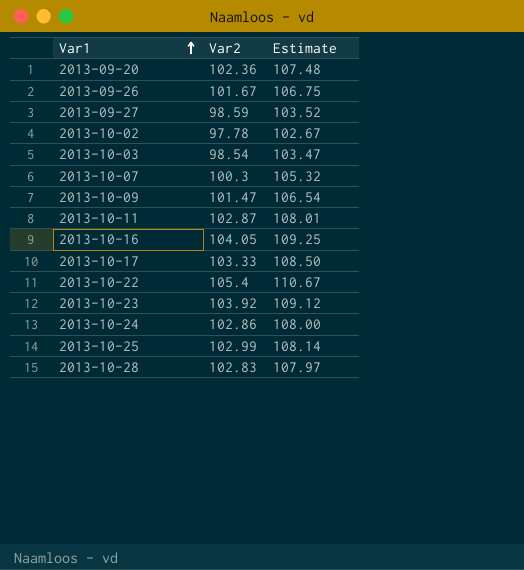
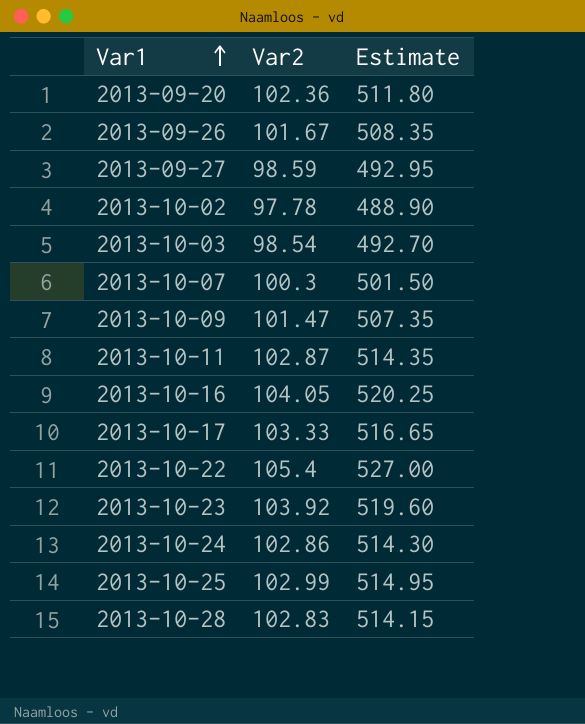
column Estimate | formula: [Var2] * 1.05 -> [Var2] * 5

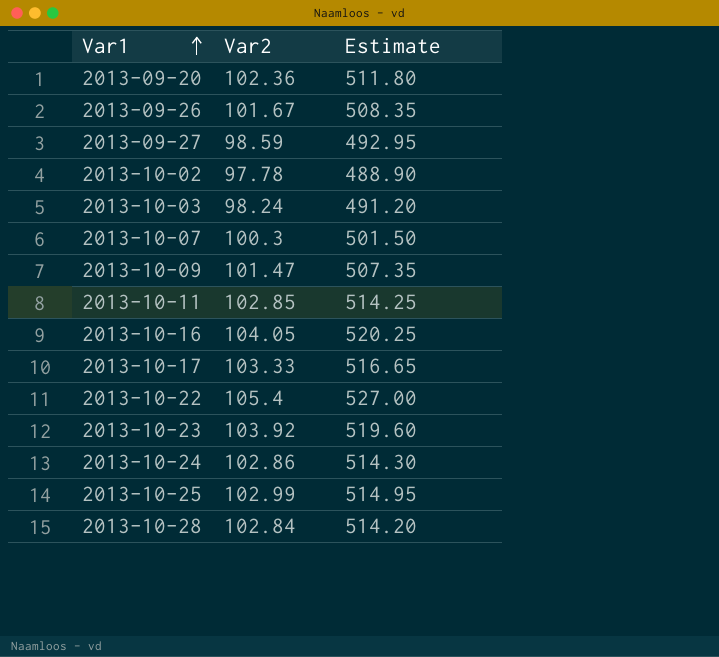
2013-10-03 | Var2: 98.54 -> 98.24
2013-10-03 | Estimate: 492.70 -> 491.20
2013-10-11 | Var2: 102.87 -> 102.85
2013-10-11 | Estimate: 514.35 -> 514.25
2013-10-28 | Var2: 102.83 -> 102.84
2013-10-28 | Estimate: 514.15 -> 514.20

